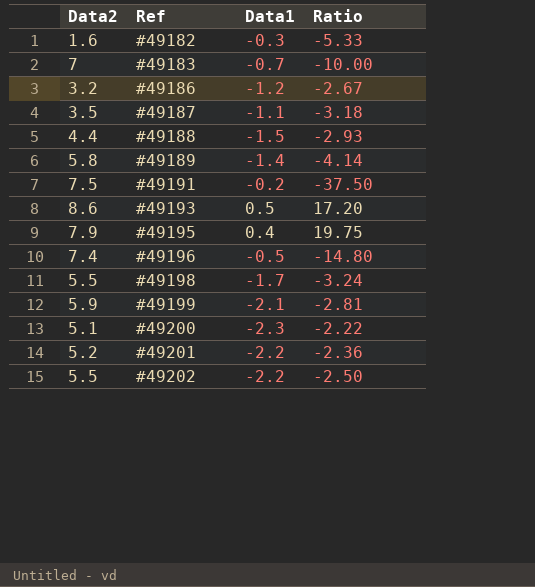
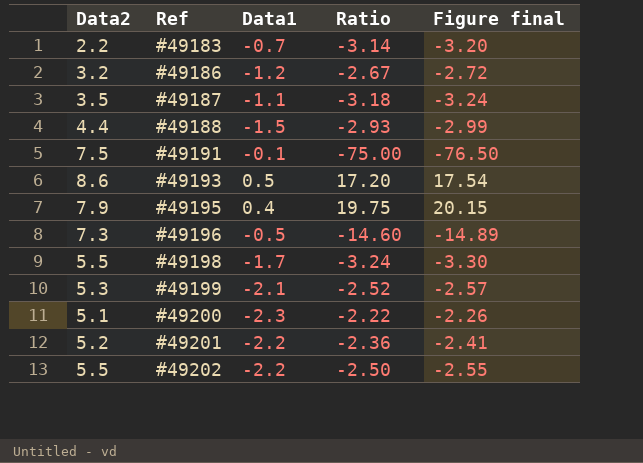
column Figure final | formula: none -> [Ratio] * 1.02
row #49182: 1.6 | -0.3 | -5.33 -> none
row #49189: 5.8 | -1.4 | -4.14 -> none
#49183 | Data2: 7 -> 2.2
#49183 | Ratio: -10.00 -> -3.14
#49191 | Data1: -0.2 -> -0.1
#49191 | Ratio: -37.50 -> -75.00
#49196 | Data2: 7.4 -> 7.3
#49196 | Ratio: -14.80 -> -14.60
#49199 | Data2: 5.9 -> 5.3
#49199 | Ratio: -2.81 -> -2.52

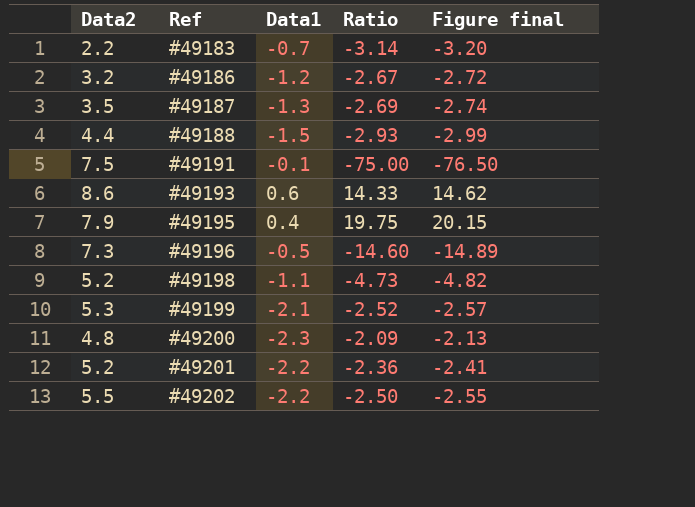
#49187 | Data1: -1.1 -> -1.3
#49187 | Ratio: -3.18 -> -2.69
#49187 | Figure final: -3.24 -> -2.74
#49193 | Data1: 0.5 -> 0.6
#49193 | Ratio: 17.20 -> 14.33
#49193 | Figure final: 17.54 -> 14.62
#49198 | Data2: 5.5 -> 5.2
#49198 | Data1: -1.7 -> -1.1
#49198 | Ratio: -3.24 -> -4.73
#49198 | Figure final: -3.30 -> -4.82
#49200 | Data2: 5.1 -> 4.8
#49200 | Ratio: -2.22 -> -2.09
#49200 | Figure final: -2.26 -> -2.13

